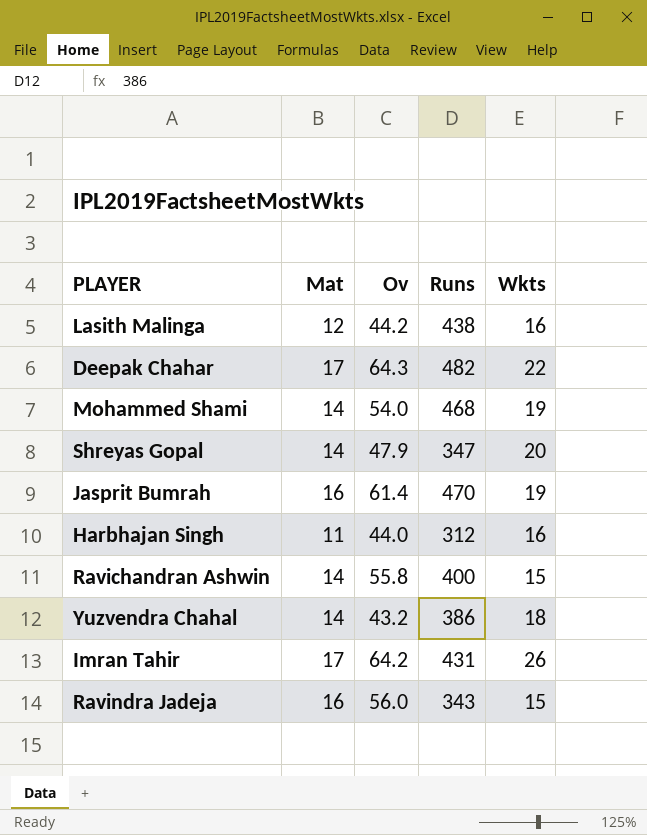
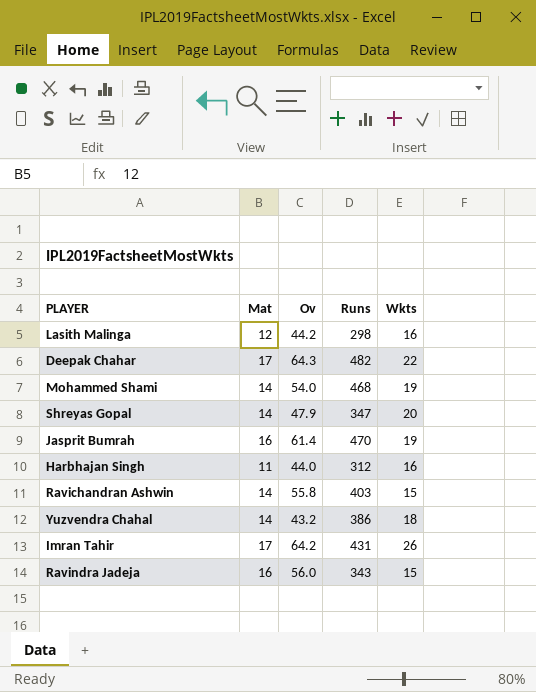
Lasith Malinga | Runs: 438 -> 298
Ravichandran Ashwin | Runs: 400 -> 403

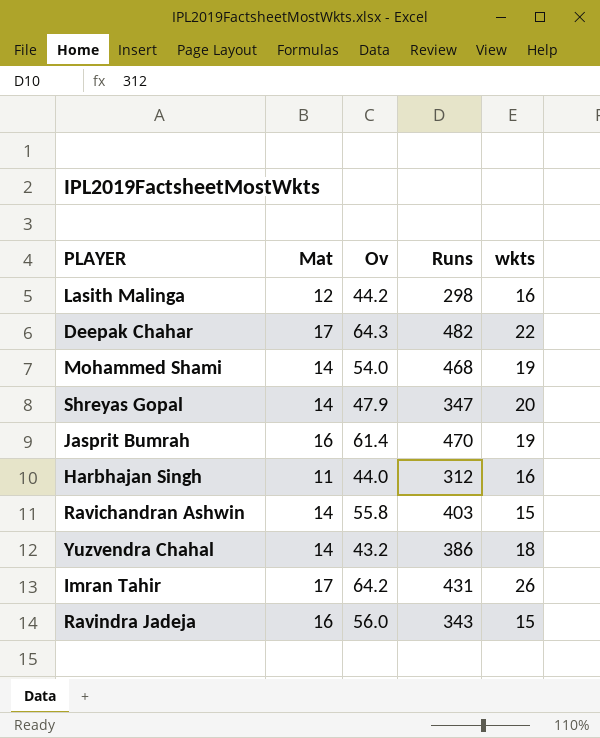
column name: Wkts -> wkts

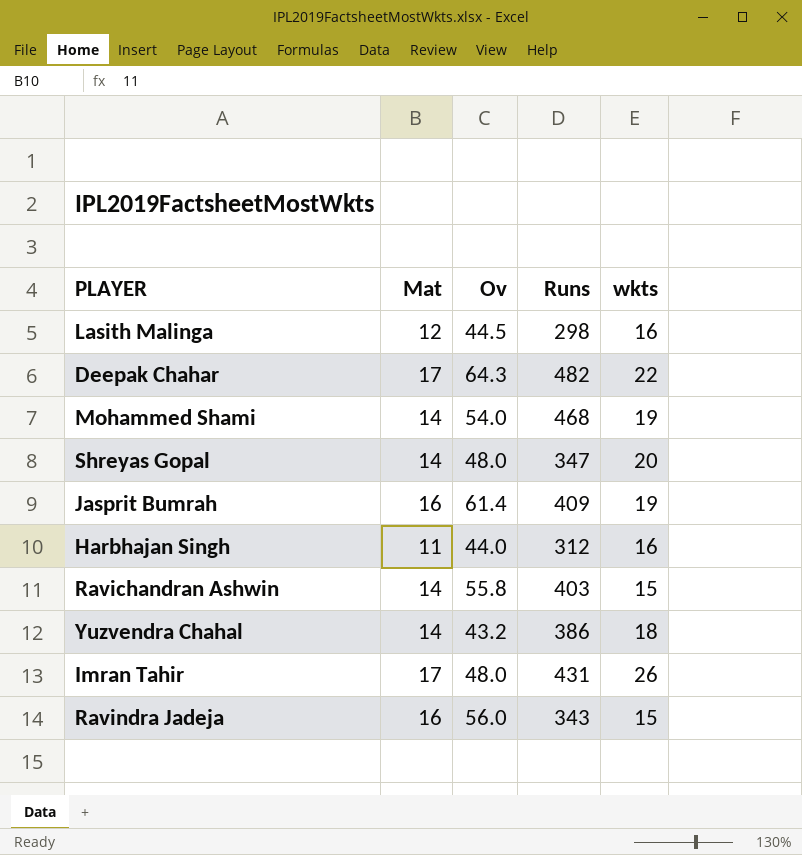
Lasith Malinga | Ov: 44.2 -> 44.5
Shreyas Gopal | Ov: 47.9 -> 48.0
Jasprit Bumrah | Runs: 470 -> 409
Imran Tahir | Ov: 64.2 -> 48.0

